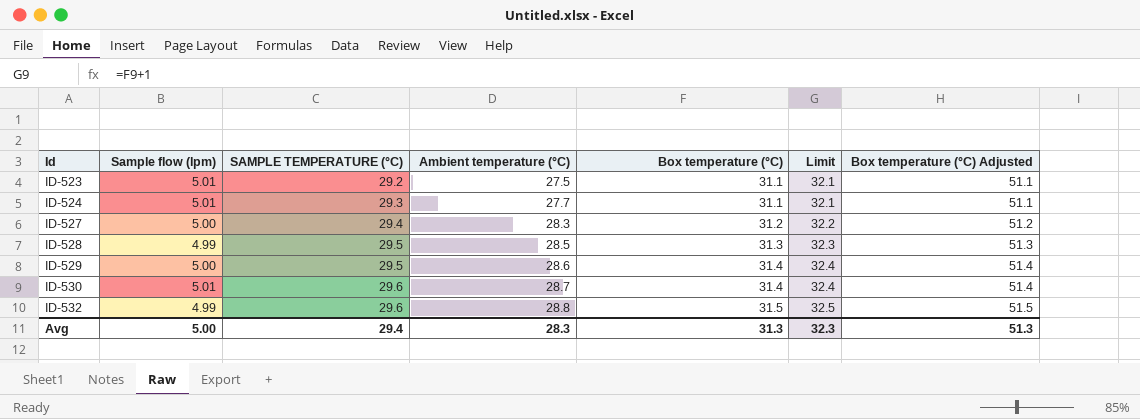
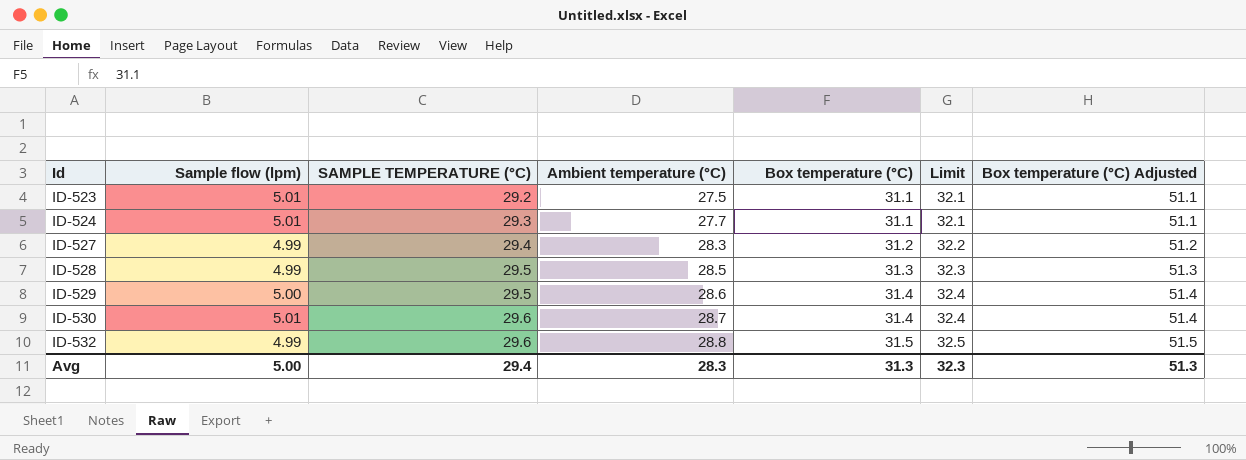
ID-527 | Sample flow (lpm): 5.00 -> 4.99

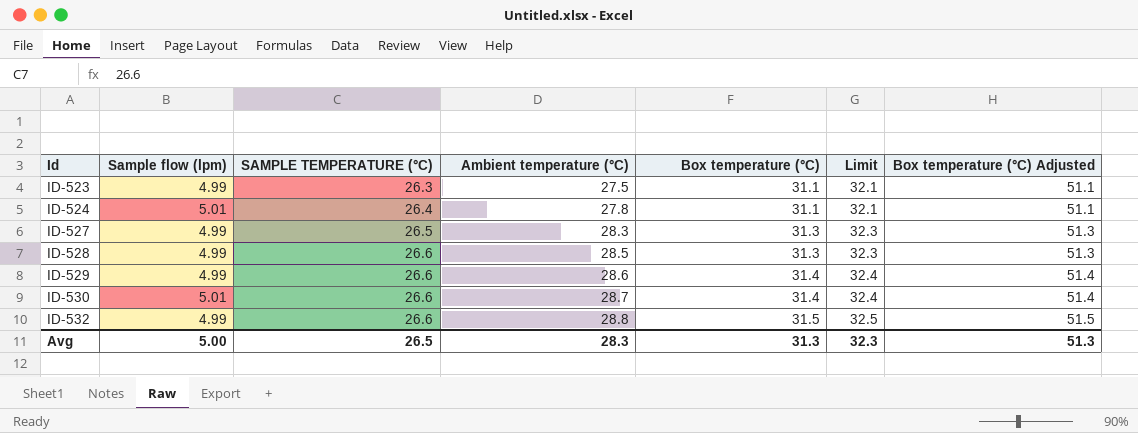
ID-523 | Sample flow (lpm): 5.01 -> 4.99
ID-523 | SAMPLE TEMPERATURE (°C): 29.2 -> 26.3
ID-524 | SAMPLE TEMPERATURE (°C): 29.3 -> 26.4
ID-524 | Ambient temperature (°C): 27.7 -> 27.8
ID-527 | SAMPLE TEMPERATURE (°C): 29.4 -> 26.5
ID-527 | Box temperature (°C): 31.2 -> 31.3
ID-527 | Limit: 32.2 -> 32.3
ID-527 | Box temperature (°C) Adjusted: 51.2 -> 51.3
ID-528 | SAMPLE TEMPERATURE (°C): 29.5 -> 26.6
ID-529 | Sample flow (lpm): 5.00 -> 4.99
ID-529 | SAMPLE TEMPERATURE (°C): 29.5 -> 26.6
ID-530 | SAMPLE TEMPERATURE (°C): 29.6 -> 26.6
ID-532 | SAMPLE TEMPERATURE (°C): 29.6 -> 26.6
Avg | SAMPLE TEMPERATURE (°C): 29.4 -> 26.5

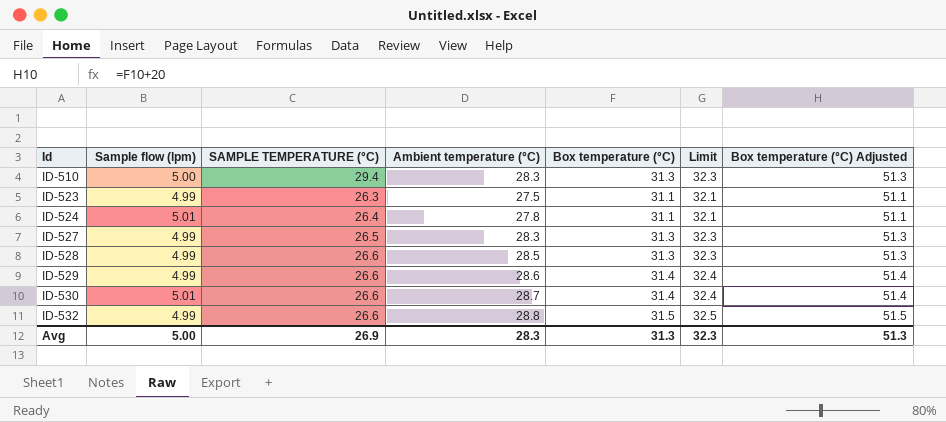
row ID-510: none -> 5.00 | 29.4 | 28.3 | 31.3 | 32.3 | 51.3
Avg | SAMPLE TEMPERATURE (°C): 26.5 -> 26.9

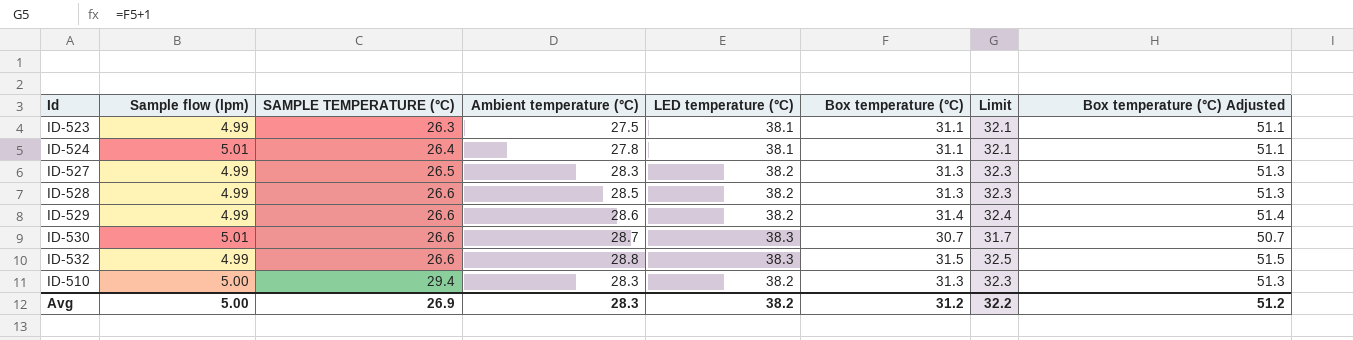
row order: Id ascending -> SAMPLE TEMPERATURE (°C) ascending
column LED temperature (°C) | position: none -> 5
ID-530 | Box temperature (°C): 31.4 -> 30.7
ID-530 | Limit: 32.4 -> 31.7
ID-530 | Box temperature (°C) Adjusted: 51.4 -> 50.7
Avg | Box temperature (°C): 31.3 -> 31.2
Avg | Limit: 32.3 -> 32.2
Avg | Box temperature (°C) Adjusted: 51.3 -> 51.2

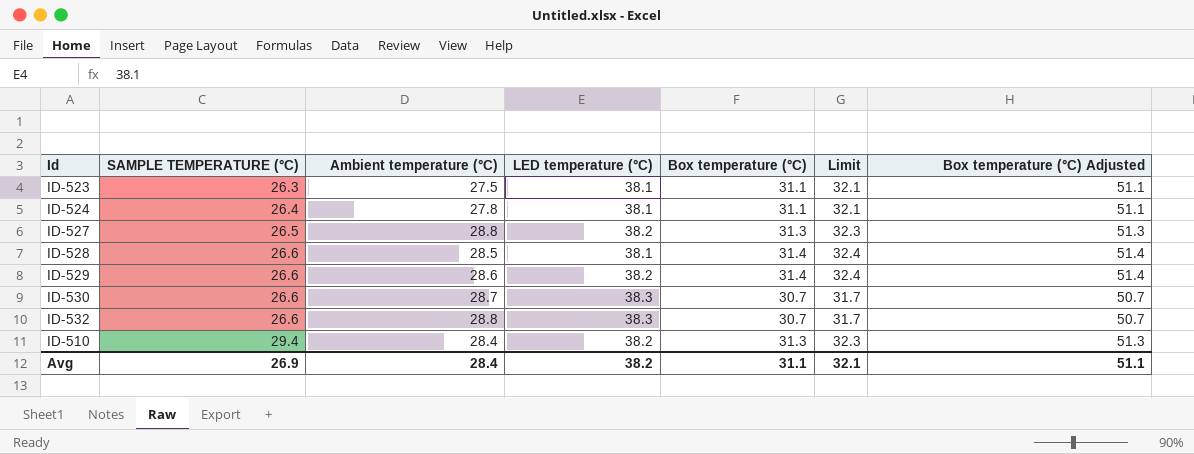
column Sample flow (lpm) | position: 2 -> none
ID-527 | Ambient temperature (°C): 28.3 -> 28.8
ID-528 | LED temperature (°C): 38.2 -> 38.1
ID-528 | Box temperature (°C): 31.3 -> 31.4
ID-528 | Limit: 32.3 -> 32.4
ID-528 | Box temperature (°C) Adjusted: 51.3 -> 51.4
ID-532 | Box temperature (°C): 31.5 -> 30.7
ID-532 | Limit: 32.5 -> 31.7
ID-532 | Box temperature (°C) Adjusted: 51.5 -> 50.7
ID-510 | Ambient temperature (°C): 28.3 -> 28.4
Avg | Ambient temperature (°C): 28.3 -> 28.4
Avg | Box temperature (°C): 31.2 -> 31.1
Avg | Limit: 32.2 -> 32.1
Avg | Box temperature (°C) Adjusted: 51.2 -> 51.1

